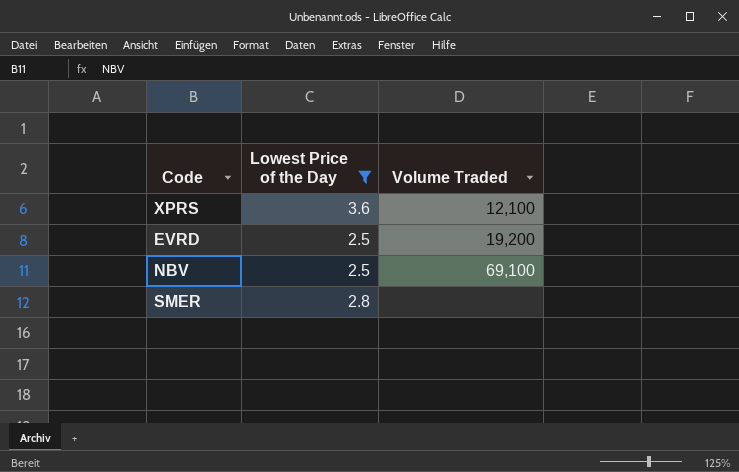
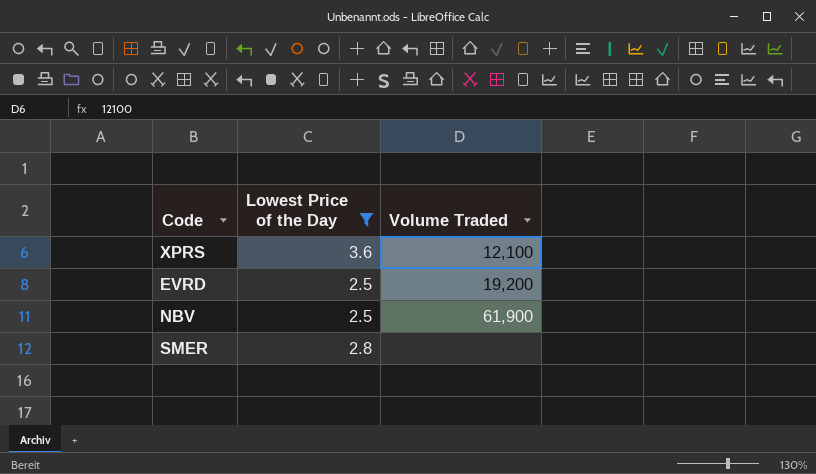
NBV | Volume Traded: 69,100 -> 61,900

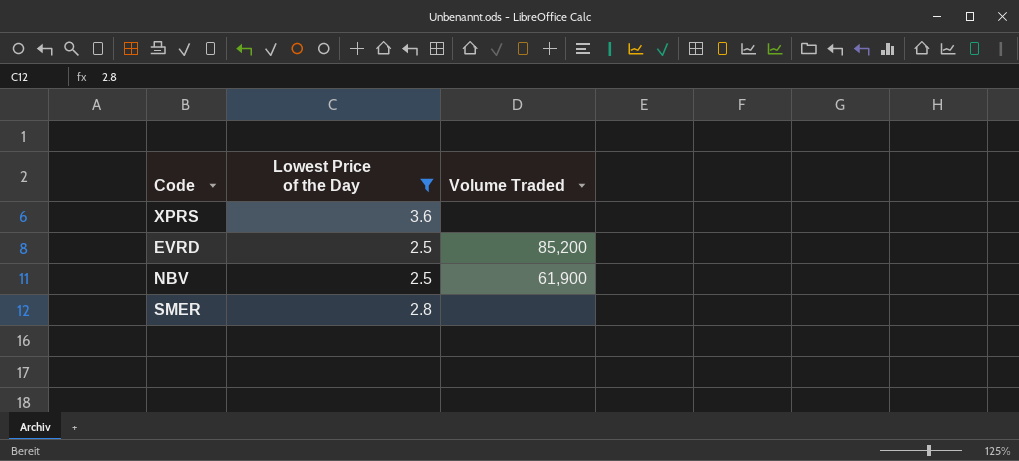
XPRS | Volume Traded: 12,100 -> none
EVRD | Volume Traded: 19,200 -> 85,200

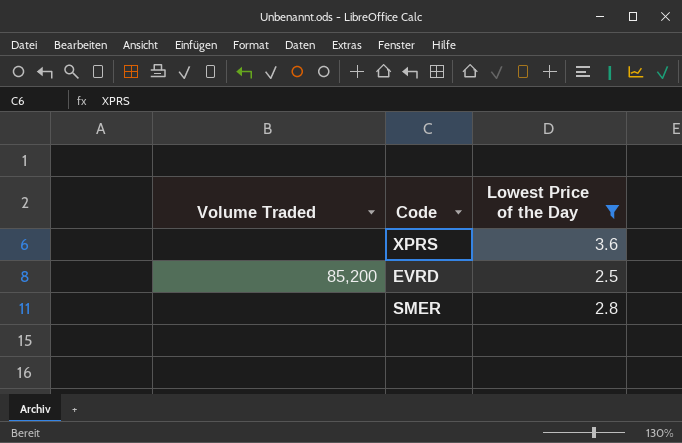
column Volume Traded | position: 3 -> 1
row NBV: 2.5 | 61,900 -> none

